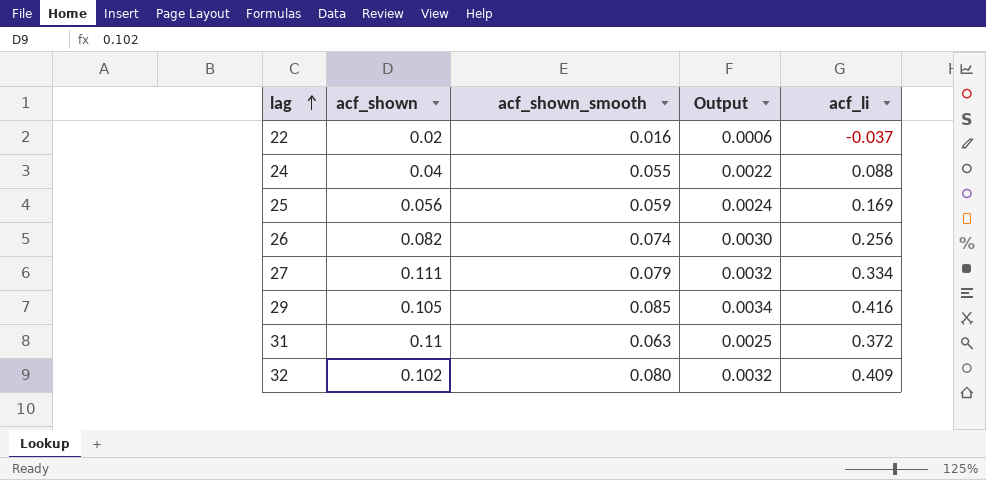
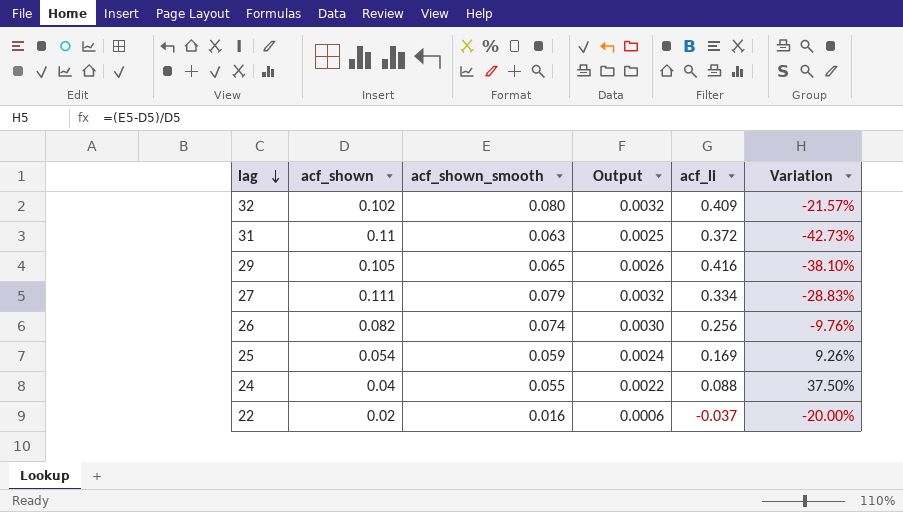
row order: lag ascending -> lag descending
column Variation | formula: none -> ([acf_shown_smooth] - [acf_shown]) / [acf_shown]
29 | acf_shown_smooth: 0.085 -> 0.065
29 | Output: 0.0034 -> 0.0026
25 | acf_shown: 0.056 -> 0.054

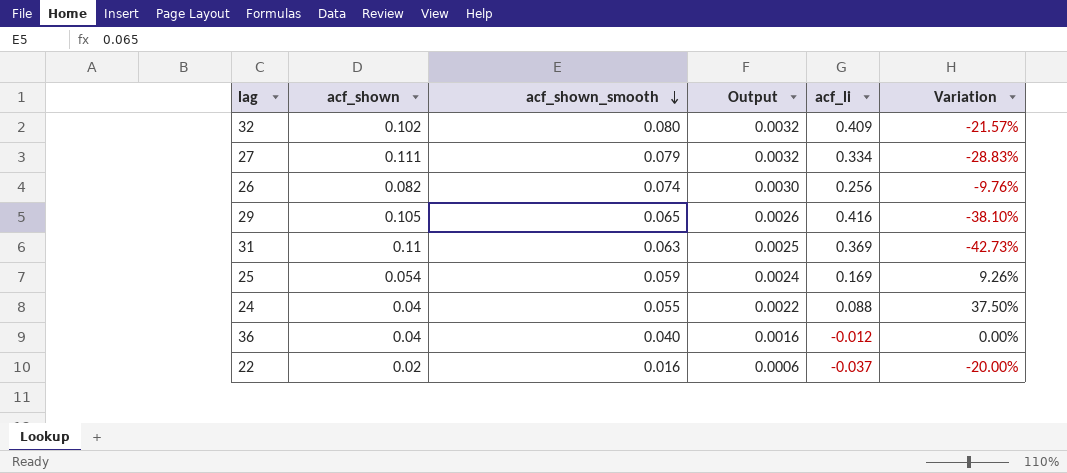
row order: lag descending -> acf_shown_smooth descending
31 | acf_li: 0.372 -> 0.369
row 36: none -> 0.04 | 0.040 | 0.0016 | -0.012 | 0.00%

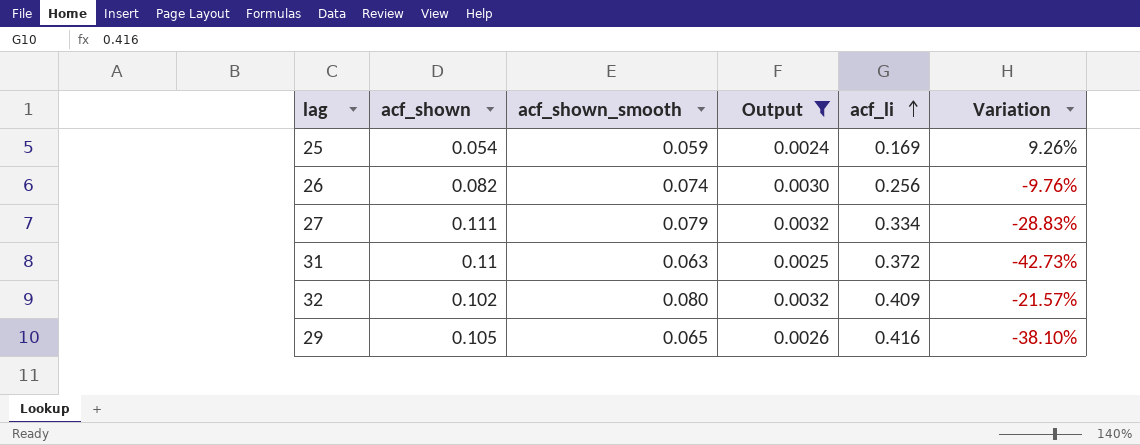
filter: none -> Output >= 0.0024
row order: acf_shown_smooth descending -> acf_li ascending
31 | acf_li: 0.369 -> 0.372

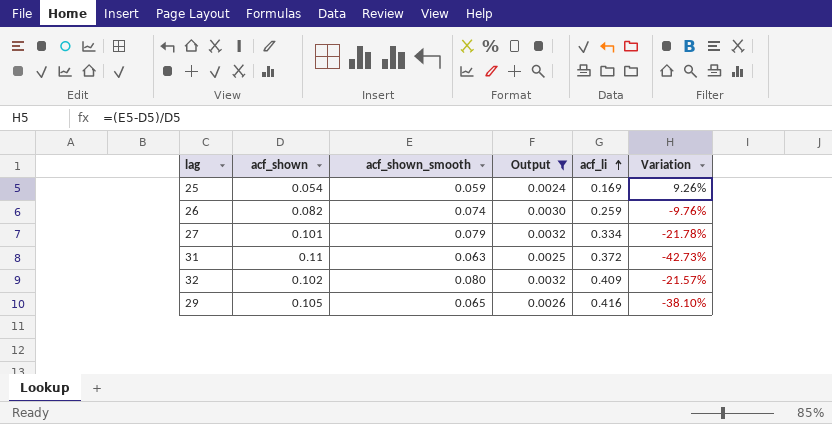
26 | acf_li: 0.256 -> 0.259
27 | acf_shown: 0.111 -> 0.101
27 | Variation: -28.83% -> -21.78%

